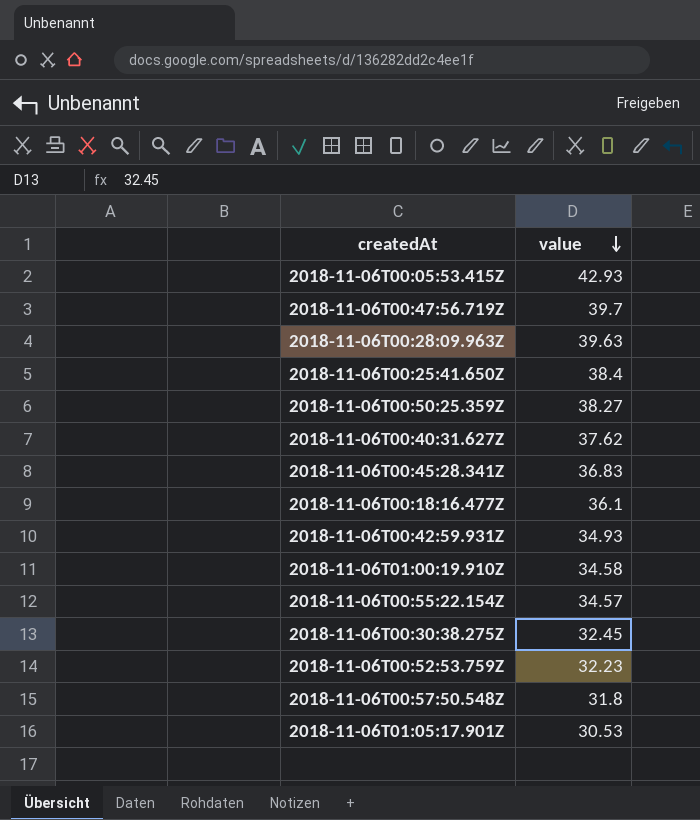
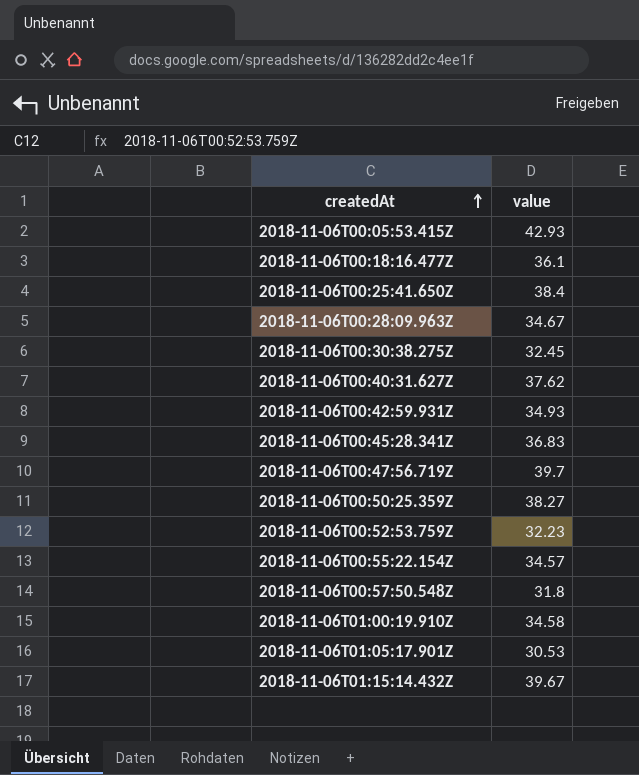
row order: value descending -> createdAt ascending
2018-11-06T00:28:09.963Z | value: 39.63 -> 34.67
row 2018-11-06T01:15:14.432Z: none -> 39.67

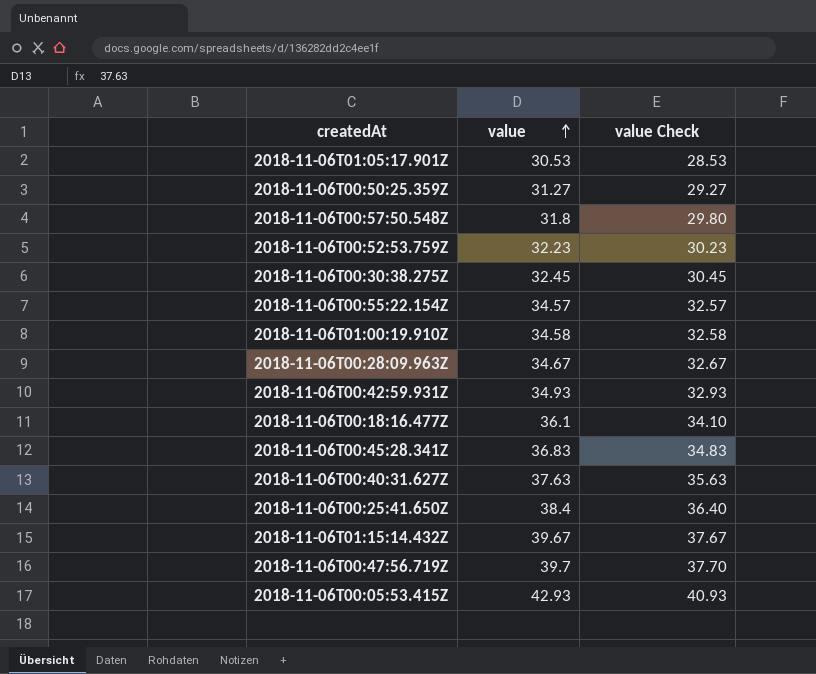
row order: createdAt ascending -> value ascending
column value Check | formula: none -> [value] - 2
2018-11-06T00:50:25.359Z | value: 38.27 -> 31.27
2018-11-06T00:40:31.627Z | value: 37.62 -> 37.63

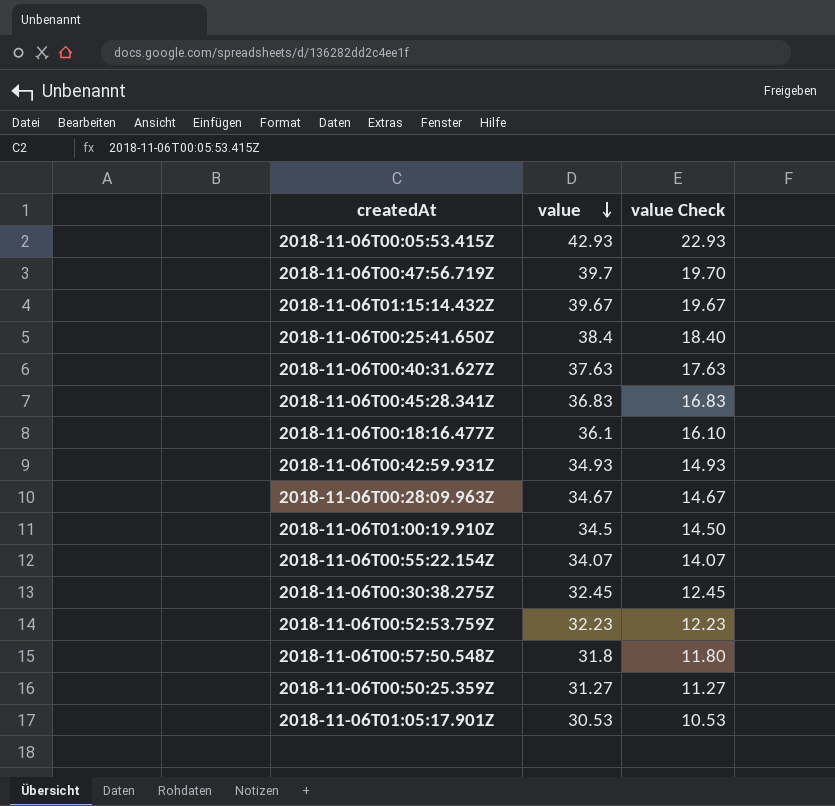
row order: value ascending -> value descending
column value Check | formula: [value] - 2 -> [value] - 20
2018-11-06T01:00:19.910Z | value: 34.58 -> 34.5
2018-11-06T00:55:22.154Z | value: 34.57 -> 34.07

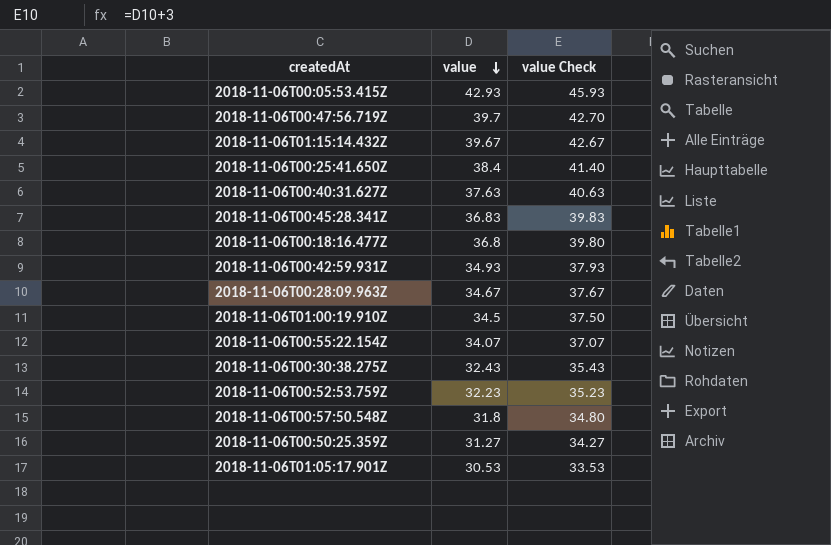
column value Check | formula: [value] - 20 -> [value] + 3
2018-11-06T00:18:16.477Z | value: 36.1 -> 36.8
2018-11-06T00:30:38.275Z | value: 32.45 -> 32.43

